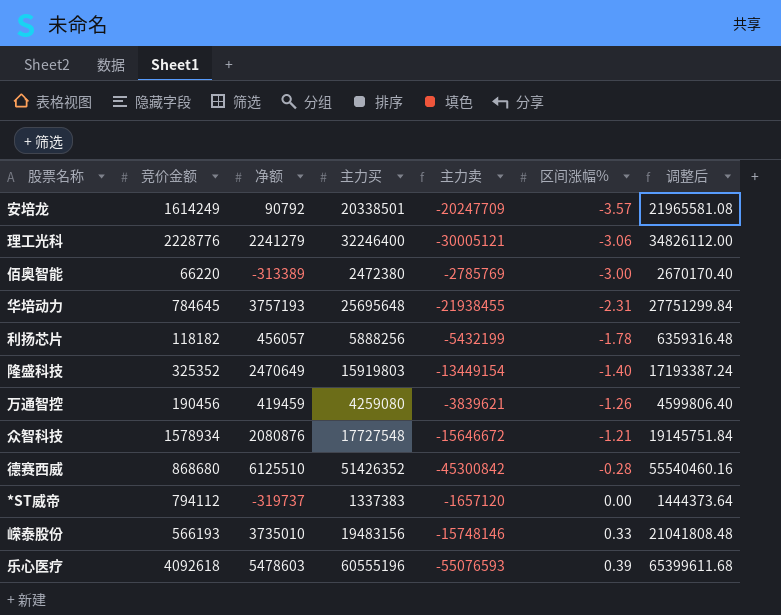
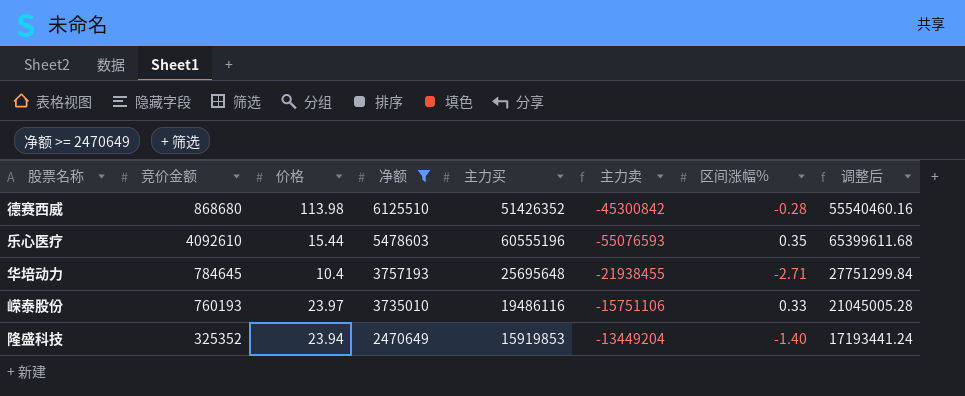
filter: none -> 净额 >= 2470649
row order: 区间涨幅% ascending -> 净额 descending
column 价格 | position: none -> 3
乐心医疗 | 竞价金额: 4092618 -> 4092610
乐心医疗 | 区间涨幅%: 0.39 -> 0.35
华培动力 | 区间涨幅%: -2.31 -> -2.71
嵘泰股份 | 竞价金额: 566193 -> 760193
嵘泰股份 | 主力买: 19483156 -> 19486116
嵘泰股份 | 主力卖: -15748146 -> -15751106
嵘泰股份 | 调整后: 21041808.48 -> 21045005.28
隆盛科技 | 主力买: 15919803 -> 15919853
隆盛科技 | 主力卖: -13449154 -> -13449204
隆盛科技 | 调整后: 17193387.24 -> 17193441.24

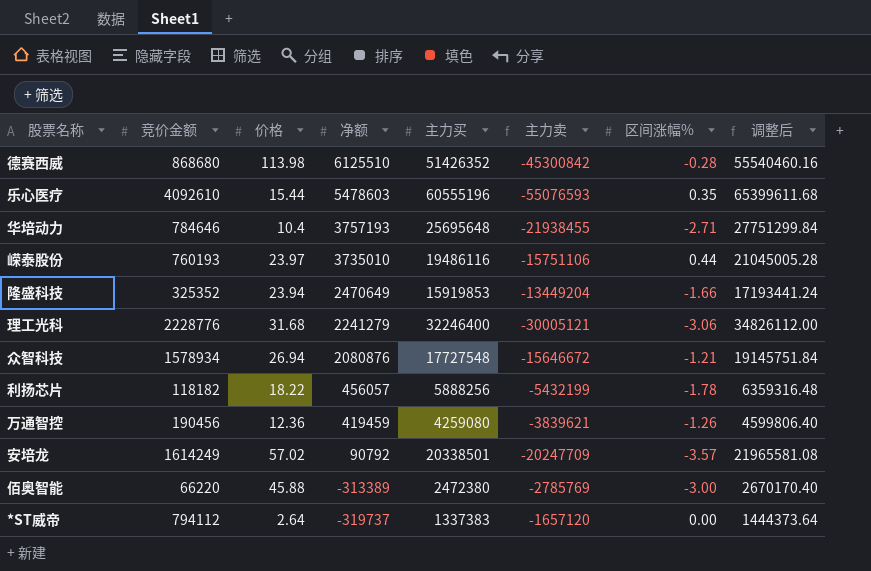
filter: 净额 >= 2470649 -> none
华培动力 | 竞价金额: 784645 -> 784646
嵘泰股份 | 区间涨幅%: 0.33 -> 0.44
隆盛科技 | 区间涨幅%: -1.40 -> -1.66

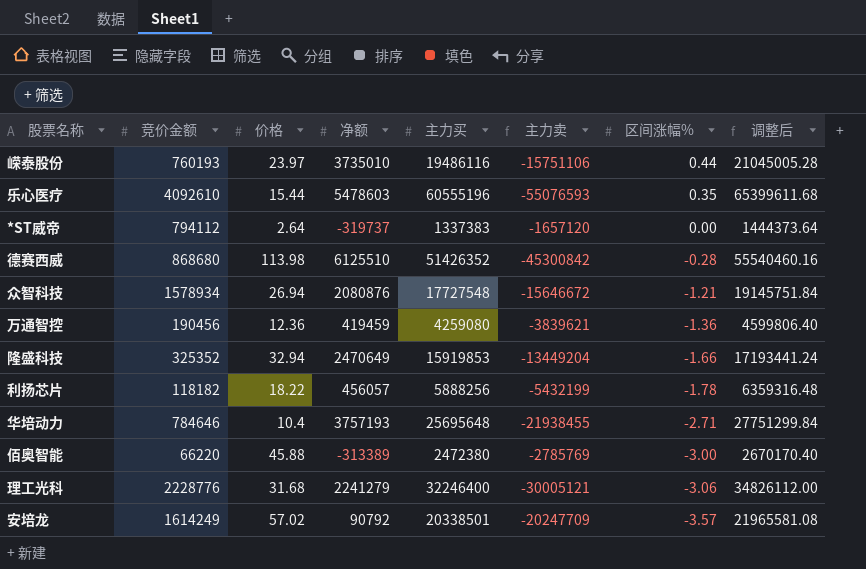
row order: 净额 descending -> 区间涨幅% descending
万通智控 | 区间涨幅%: -1.26 -> -1.36
隆盛科技 | 价格: 23.94 -> 32.94

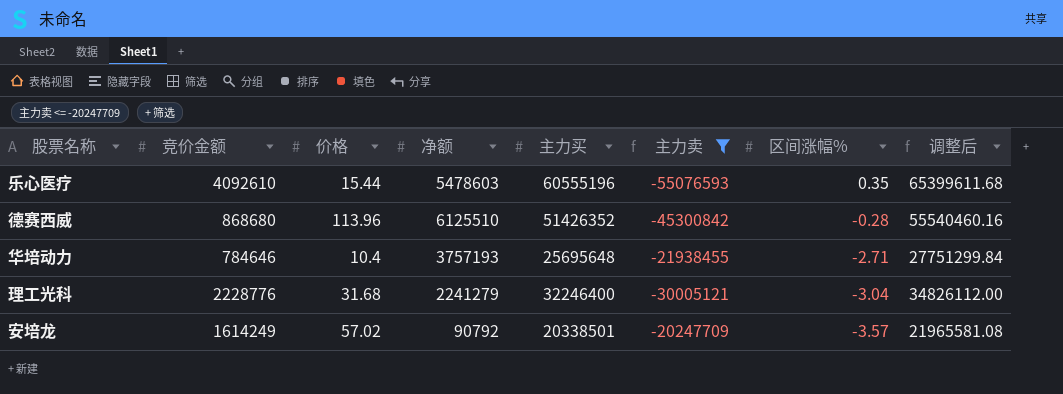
filter: none -> 主力卖 <= -20247709
德赛西威 | 价格: 113.98 -> 113.96
理工光科 | 区间涨幅%: -3.06 -> -3.04

